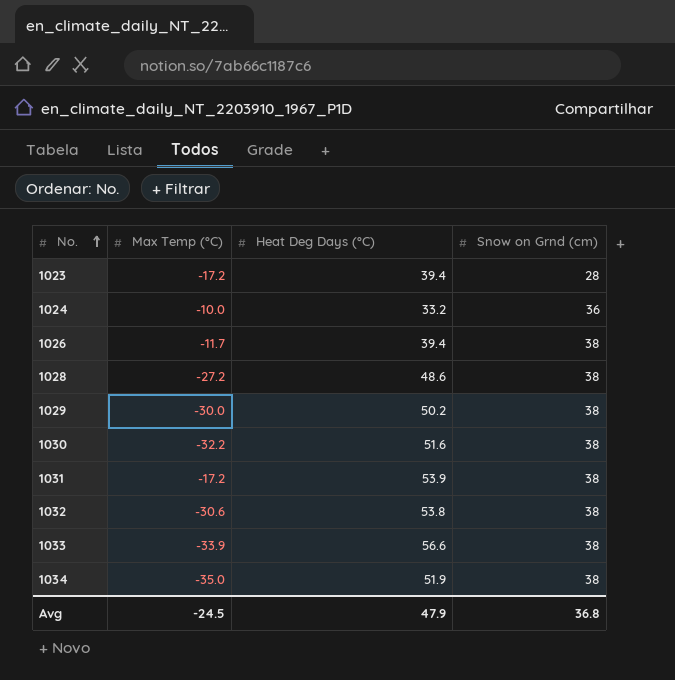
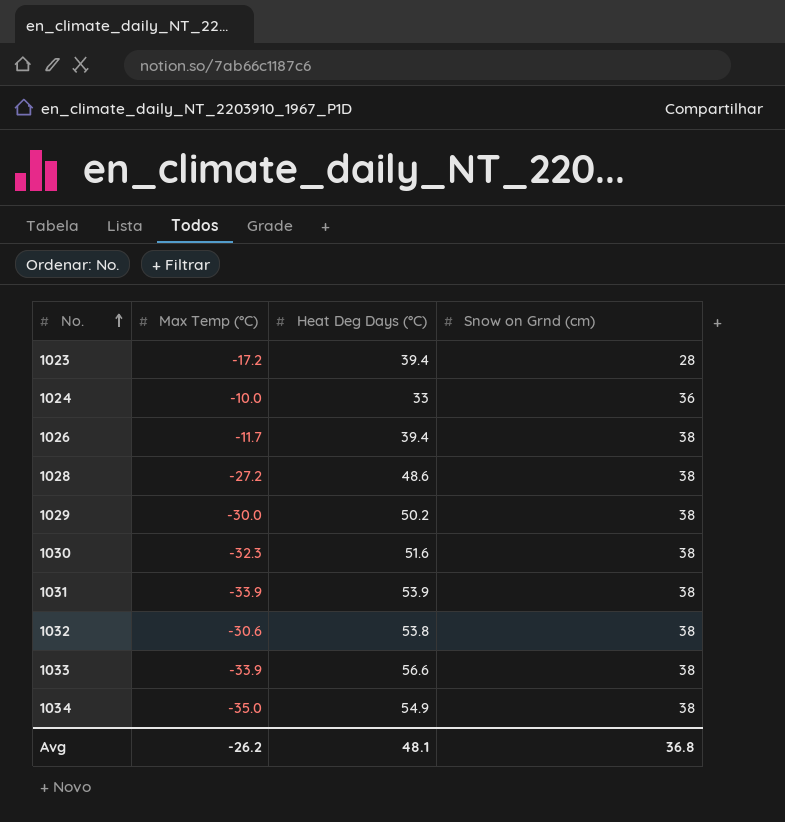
1024 | Heat Deg Days (°C): 33.2 -> 33
1030 | Max Temp (°C): -32.2 -> -32.3
1031 | Max Temp (°C): -17.2 -> -33.9
1034 | Heat Deg Days (°C): 51.9 -> 54.9
Avg | Max Temp (°C): -24.5 -> -26.2
Avg | Heat Deg Days (°C): 47.9 -> 48.1

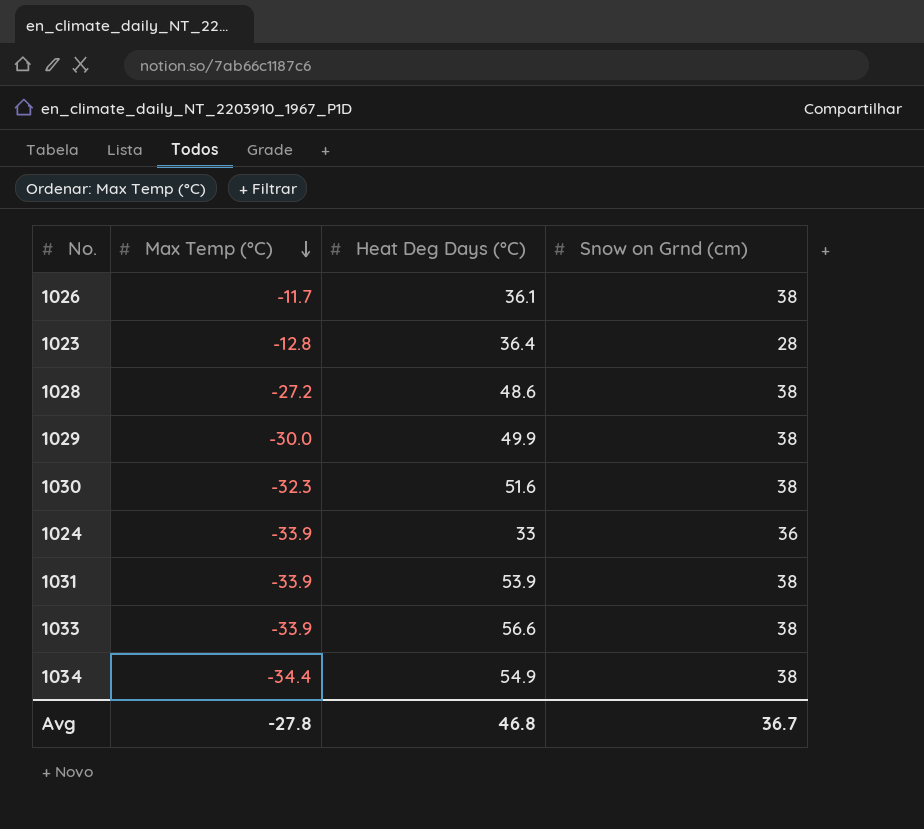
row order: No. ascending -> Max Temp (°C) descending
row 1032: -30.6 | 53.8 | 38 -> none
1026 | Heat Deg Days (°C): 39.4 -> 36.1
1023 | Max Temp (°C): -17.2 -> -12.8
1023 | Heat Deg Days (°C): 39.4 -> 36.4
1029 | Heat Deg Days (°C): 50.2 -> 49.9
1024 | Max Temp (°C): -10.0 -> -33.9
1034 | Max Temp (°C): -35.0 -> -34.4
Avg | Max Temp (°C): -26.2 -> -27.8
Avg | Heat Deg Days (°C): 48.1 -> 46.8
Avg | Snow on Grnd (cm): 36.8 -> 36.7

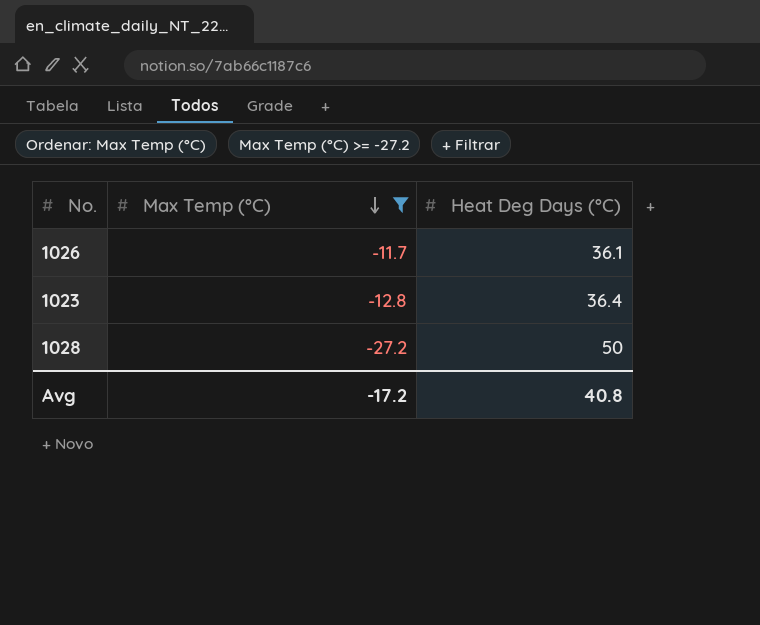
filter: none -> Max Temp (°C) >= -27.2
column Snow on Grnd (cm) | position: 4 -> none
1028 | Heat Deg Days (°C): 48.6 -> 50
Avg | Max Temp (°C): -27.8 -> -17.2
Avg | Heat Deg Days (°C): 46.8 -> 40.8

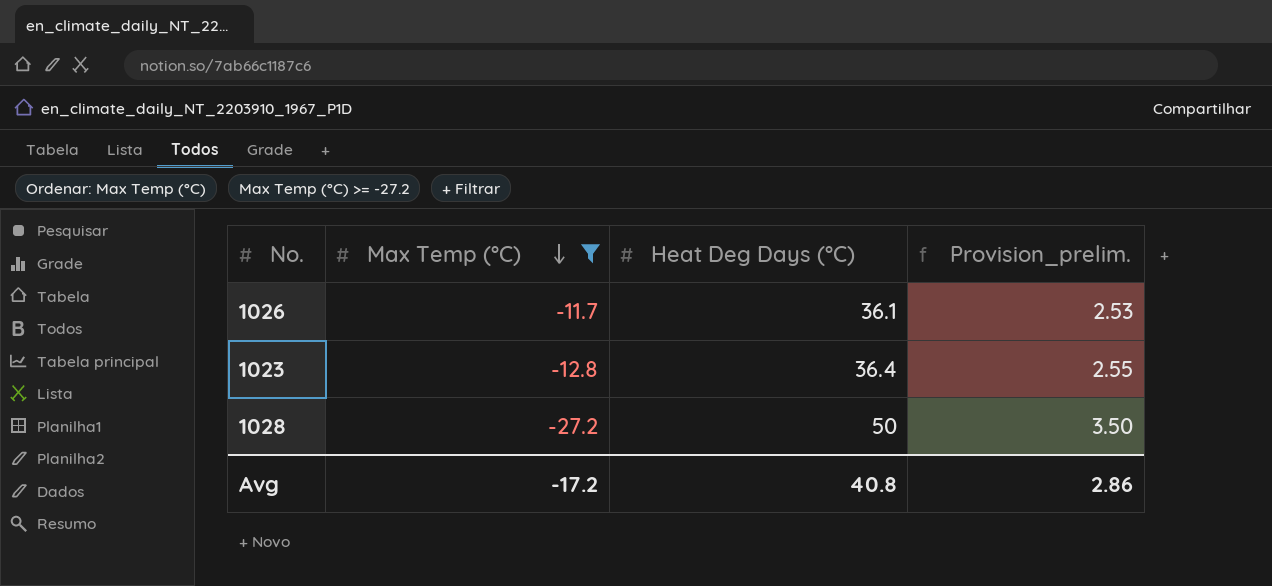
column Provision_prelim. | formula: none -> [Heat Deg Days (°C)] * 0.07

